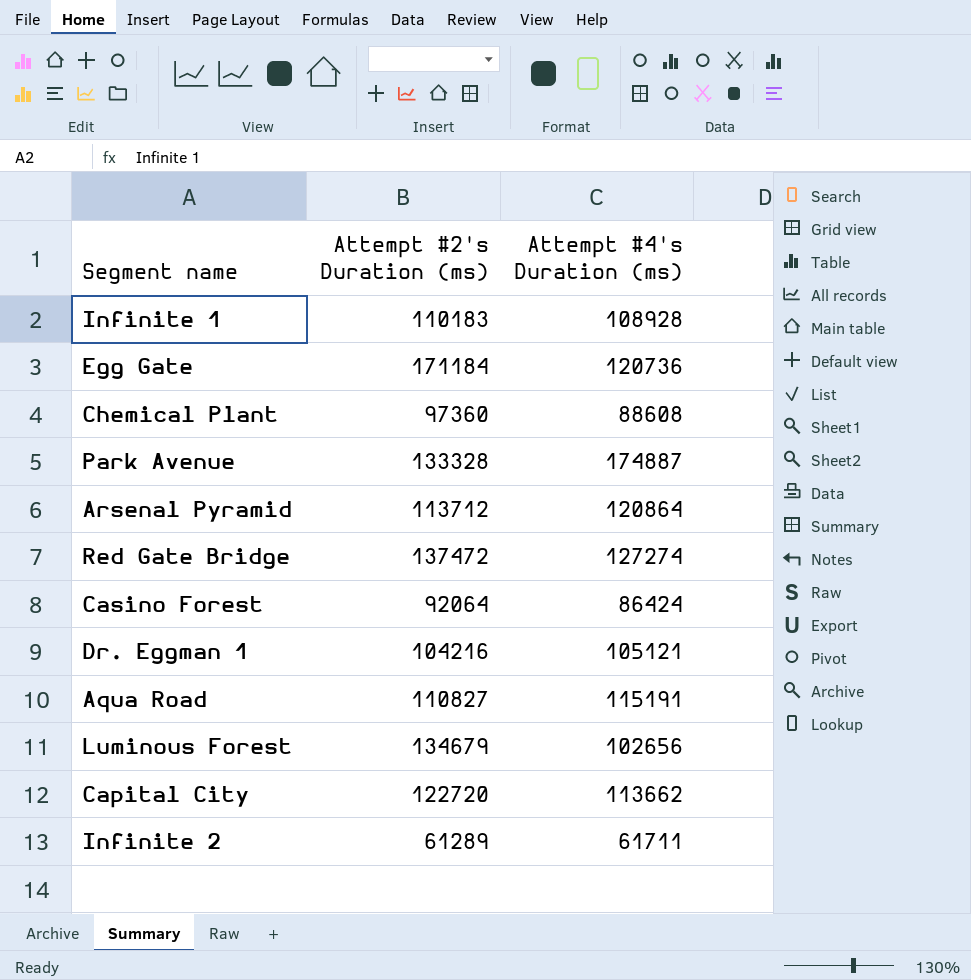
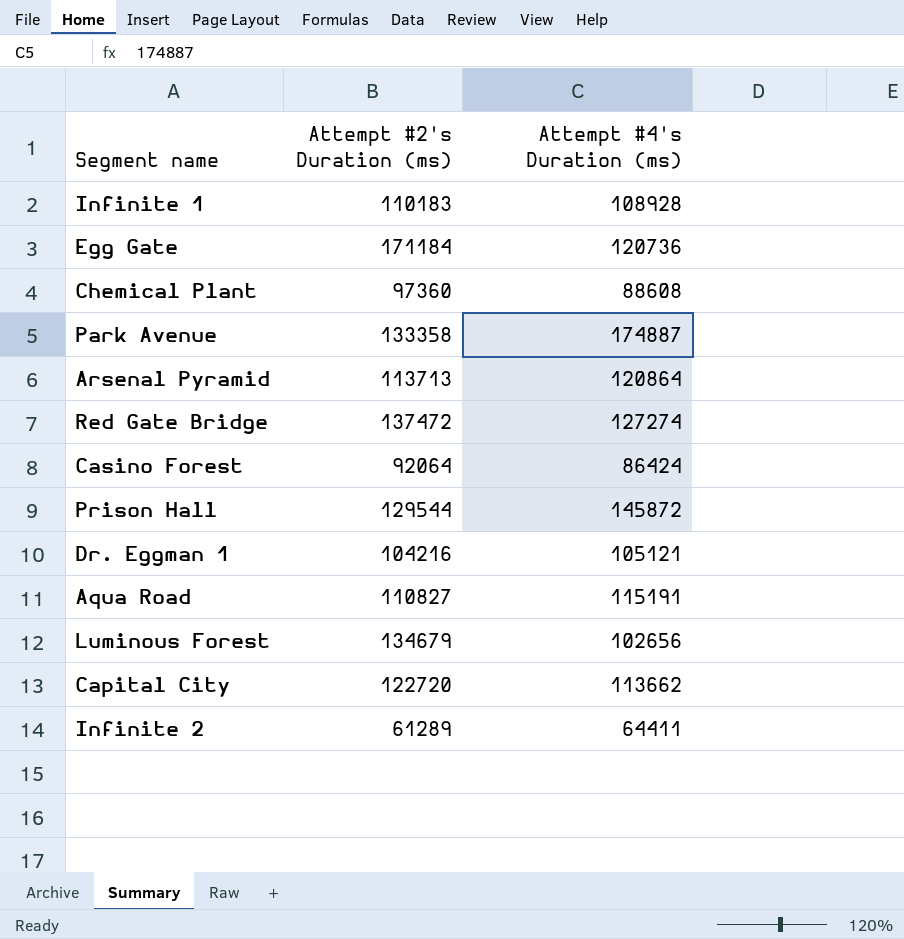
Park Avenue | Attempt #2's Duration (ms): 133328 -> 133358
Arsenal Pyramid | Attempt #2's Duration (ms): 113712 -> 113713
row Prison Hall: none -> 129544 | 145872
Infinite 2 | Attempt #4's Duration (ms): 61711 -> 64411

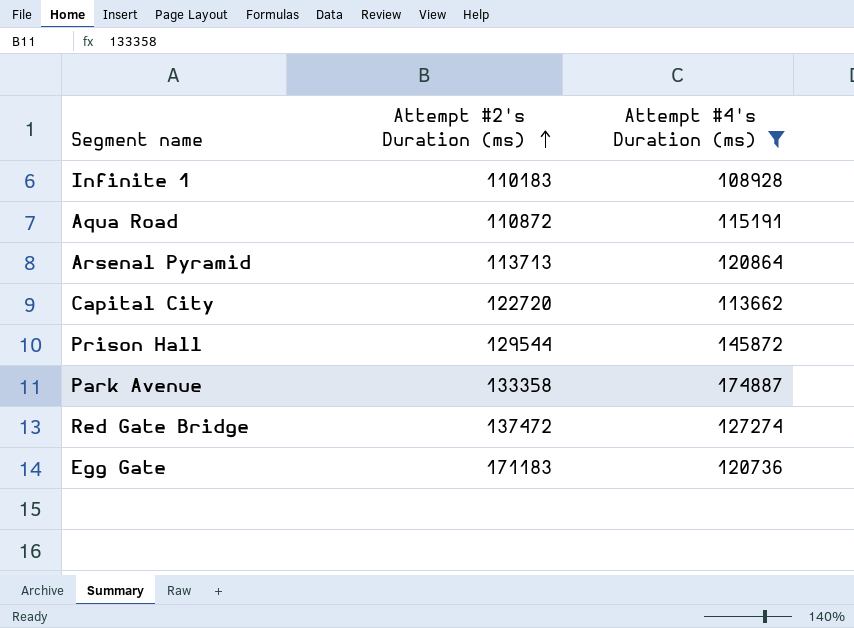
filter: none -> Attempt #4's Duration (ms) >= 108928
row order: none -> Attempt #2's Duration (ms) ascending
Aqua Road | Attempt #2's Duration (ms): 110827 -> 110872
Egg Gate | Attempt #2's Duration (ms): 171184 -> 171183

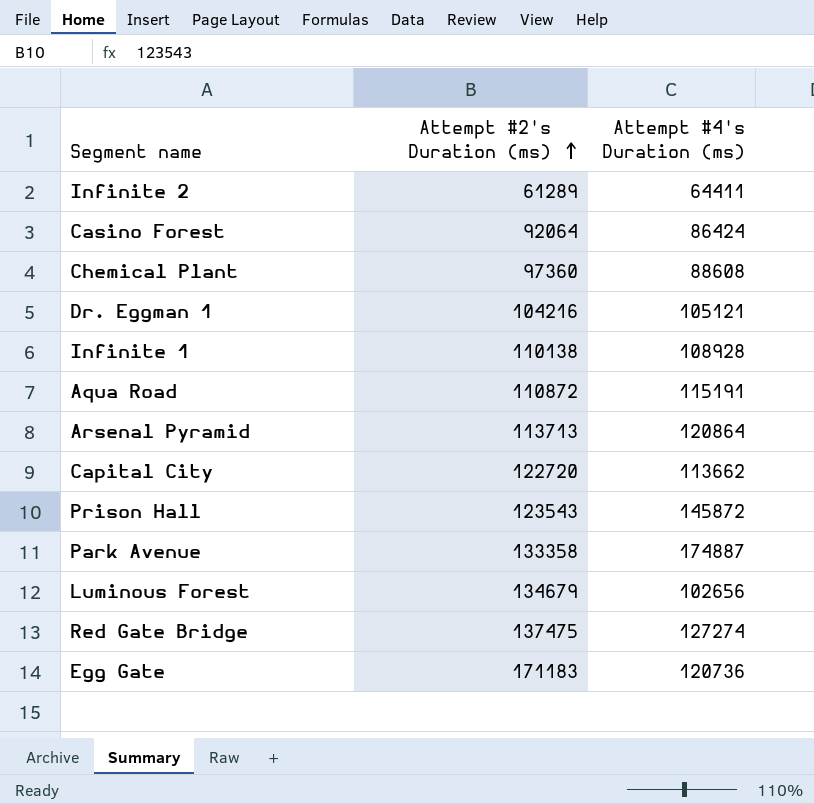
filter: Attempt #4's Duration (ms) >= 108928 -> none
Infinite 1 | Attempt #2's Duration (ms): 110183 -> 110138
Prison Hall | Attempt #2's Duration (ms): 129544 -> 123543
Red Gate Bridge | Attempt #2's Duration (ms): 137472 -> 137475

